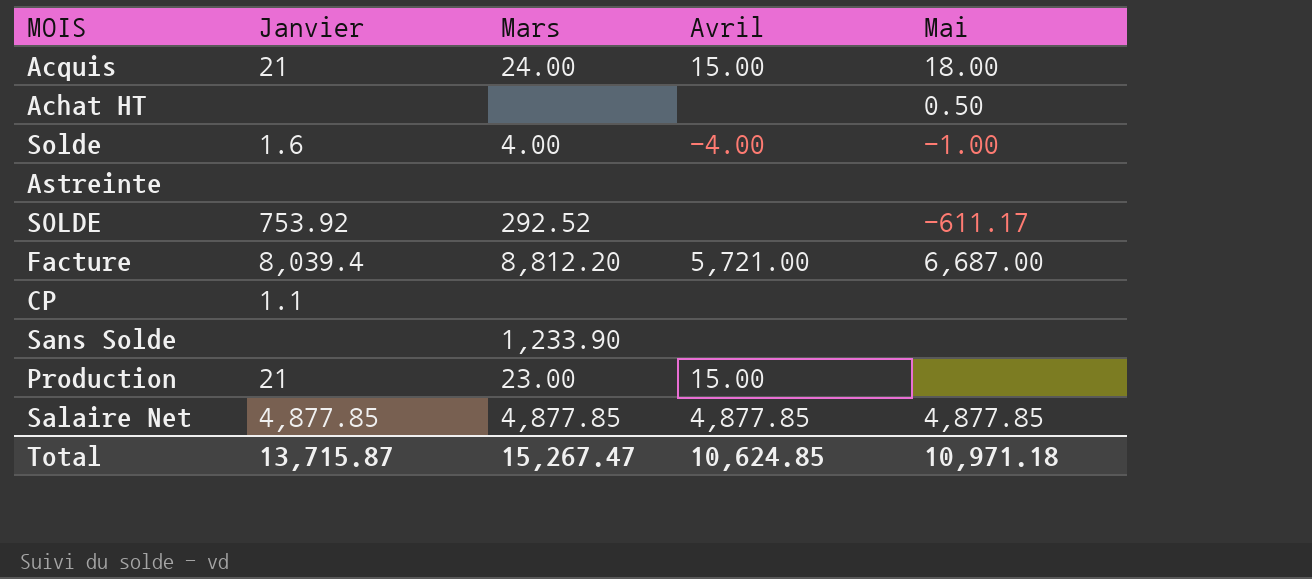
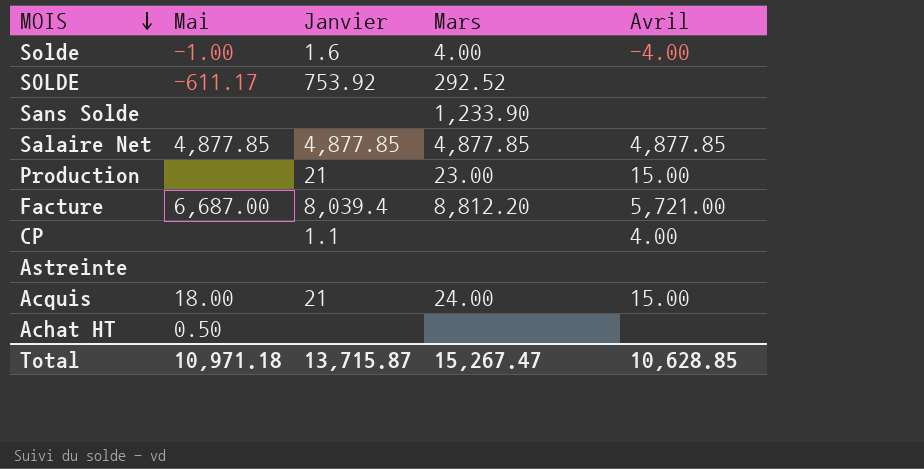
row order: none -> MOIS descending
column Mai | position: 5 -> 2
CP | Avril: none -> 4.00
Total | Avril: 10,624.85 -> 10,628.85

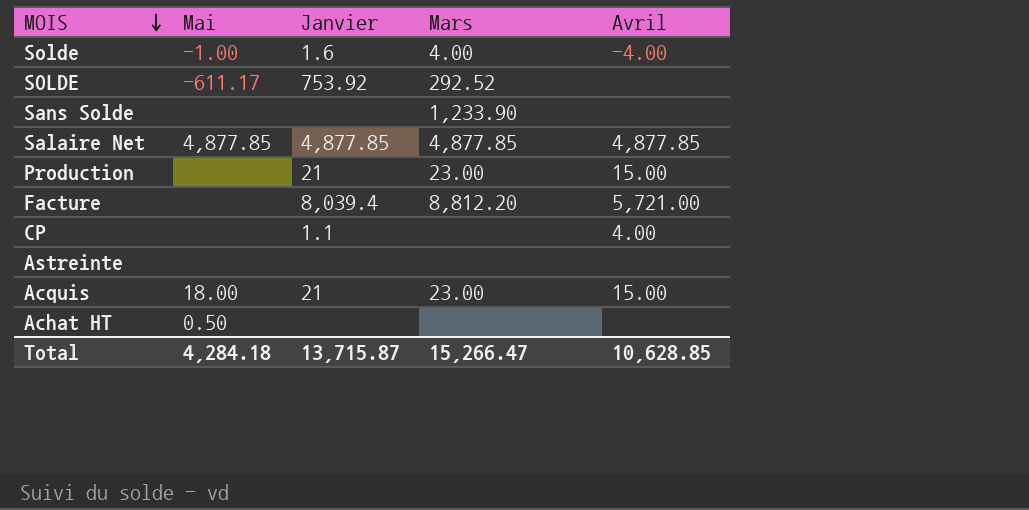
Facture | Mai: 6,687.00 -> none
Acquis | Mars: 24.00 -> 23.00
Total | Mai: 10,971.18 -> 4,284.18
Total | Mars: 15,267.47 -> 15,266.47

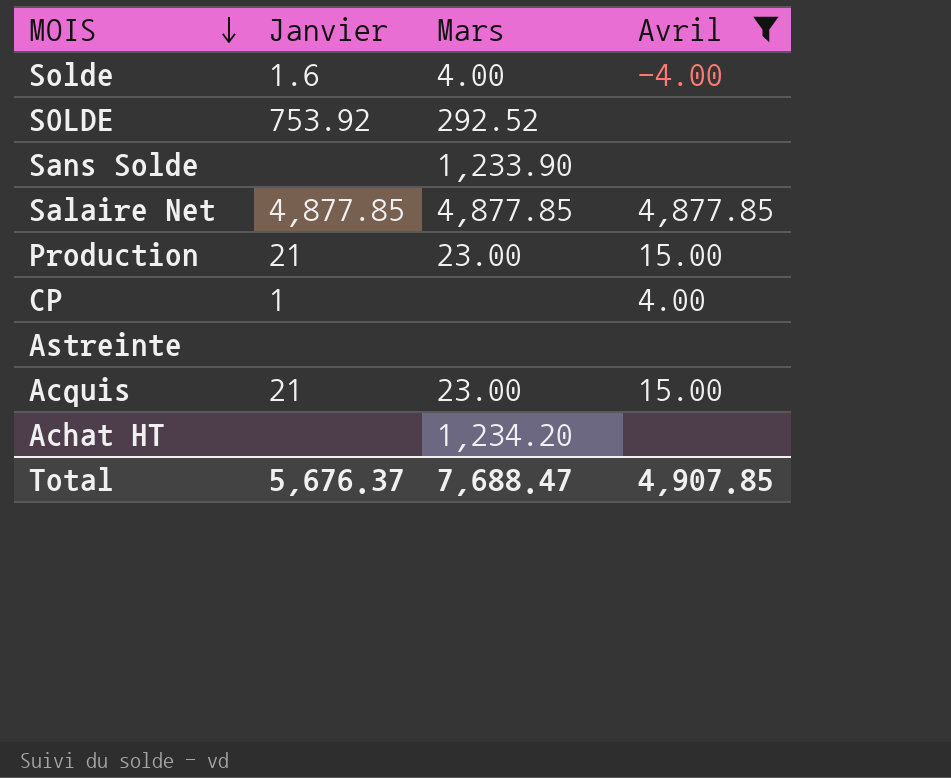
filter: none -> Avril != 5,721.00
column Mai | position: 2 -> none
CP | Janvier: 1.1 -> 1
Achat HT | Mars: none -> 1,234.20
Total | Janvier: 13,715.87 -> 5,676.37
Total | Mars: 15,266.47 -> 7,688.47
Total | Avril: 10,628.85 -> 4,907.85

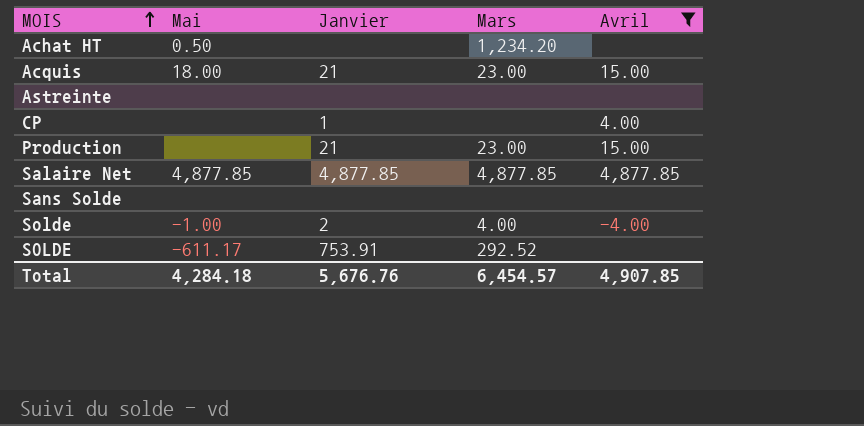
row order: MOIS descending -> MOIS ascending
column Mai | position: none -> 2
Sans Solde | Mars: 1,233.90 -> none
Solde | Janvier: 1.6 -> 2
SOLDE | Janvier: 753.92 -> 753.91
Total | Janvier: 5,676.37 -> 5,676.76
Total | Mars: 7,688.47 -> 6,454.57

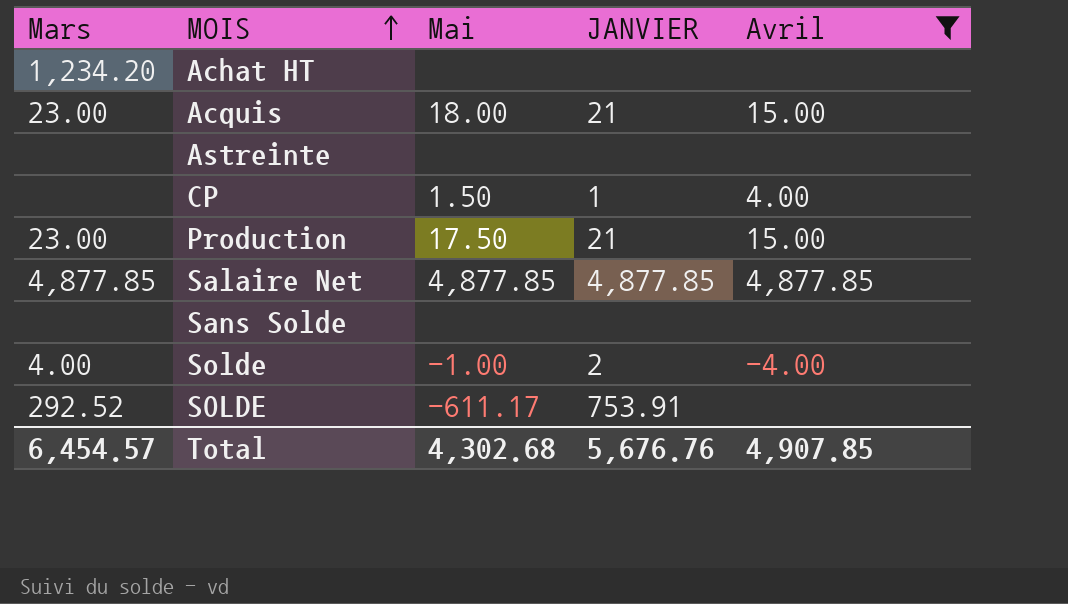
column Mars | position: 4 -> 1
column name: Janvier -> JANVIER
Achat HT | Mai: 0.50 -> none
CP | Mai: none -> 1.50
Production | Mai: none -> 17.50
Total | Mai: 4,284.18 -> 4,302.68

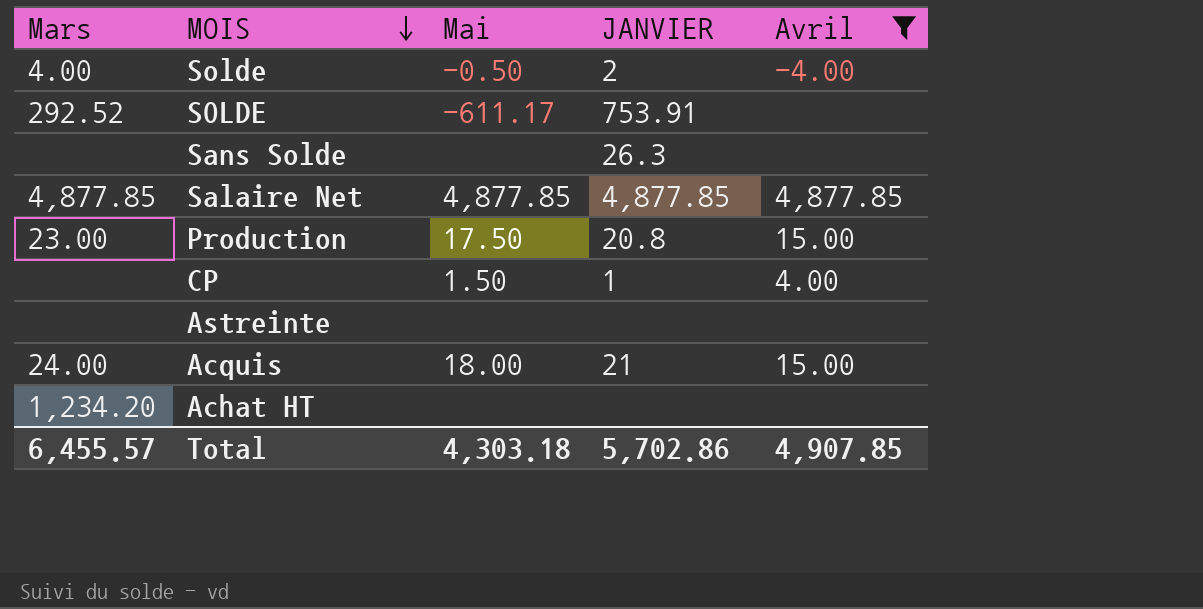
row order: MOIS ascending -> MOIS descending
Solde | Mai: -1.00 -> -0.50
Sans Solde | JANVIER: none -> 26.3
Production | JANVIER: 21 -> 20.8
Acquis | Mars: 23.00 -> 24.00
Total | Mars: 6,454.57 -> 6,455.57
Total | Mai: 4,302.68 -> 4,303.18
Total | JANVIER: 5,676.76 -> 5,702.86

